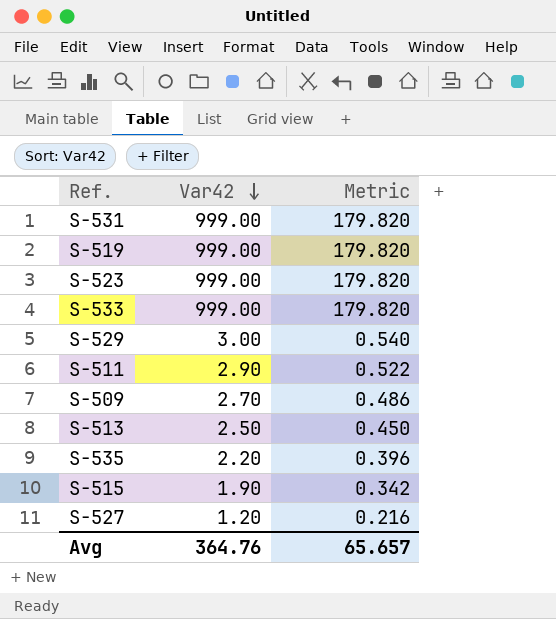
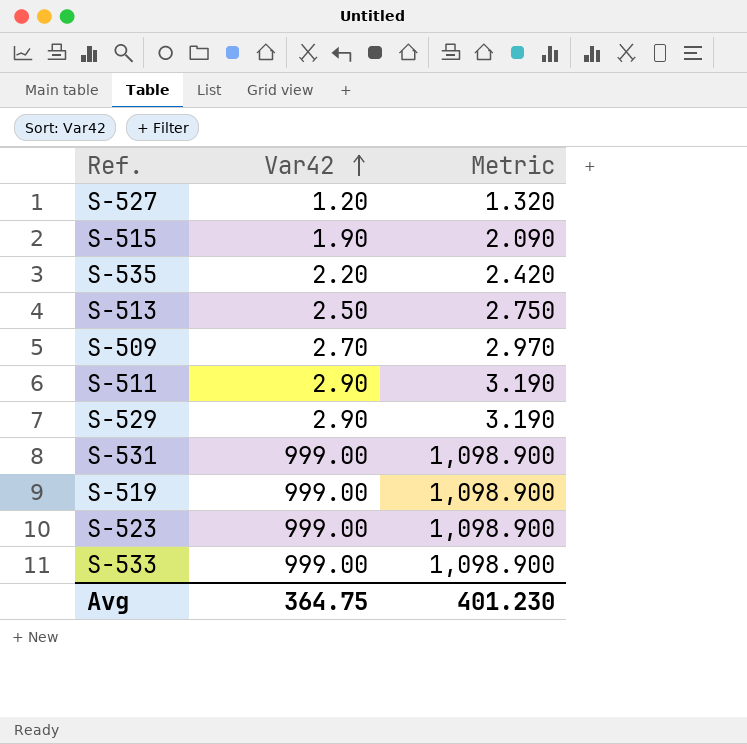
row order: Var42 descending -> Var42 ascending
column Metric | formula: [Var42] * 0.18 -> [Var42] * 1.1
S-529 | Var42: 3.00 -> 2.90
Avg | Var42: 364.76 -> 364.75
Avg | Metric: 65.657 -> 401.230

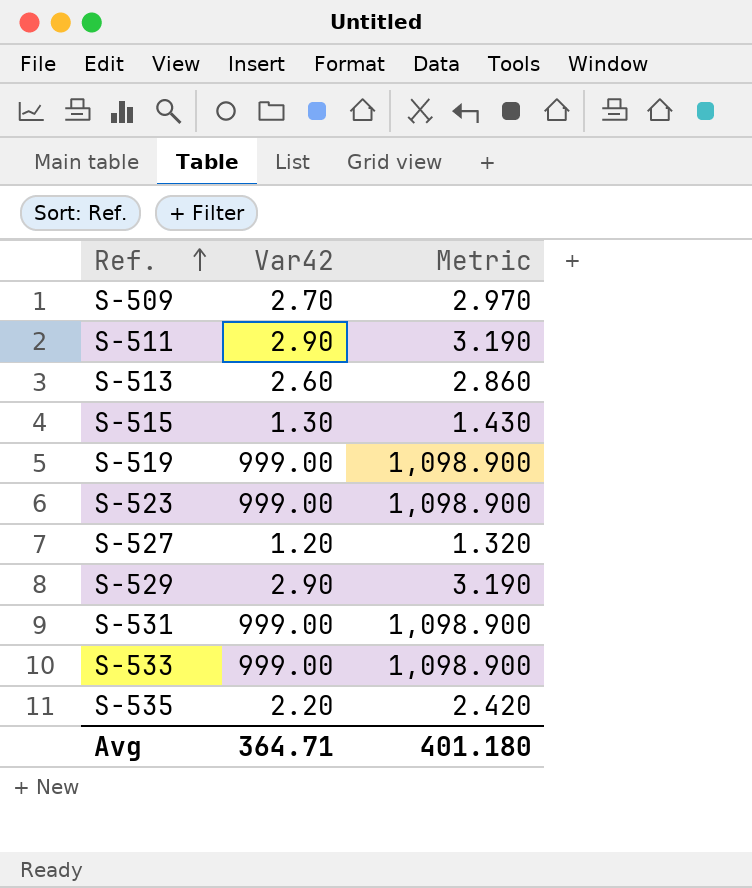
row order: Var42 ascending -> Ref. ascending
S-513 | Var42: 2.50 -> 2.60
S-513 | Metric: 2.750 -> 2.860
S-515 | Var42: 1.90 -> 1.30
S-515 | Metric: 2.090 -> 1.430
Avg | Var42: 364.75 -> 364.71
Avg | Metric: 401.230 -> 401.180

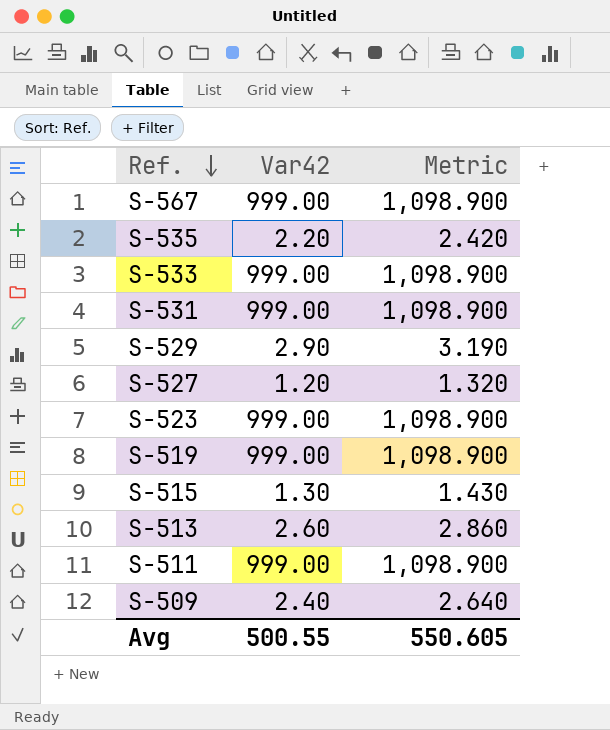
row order: Ref. ascending -> Ref. descending
row S-567: none -> 999.00 | 1,098.900
S-511 | Var42: 2.90 -> 999.00
S-511 | Metric: 3.190 -> 1,098.900
S-509 | Var42: 2.70 -> 2.40
S-509 | Metric: 2.970 -> 2.640
Avg | Var42: 364.71 -> 500.55
Avg | Metric: 401.180 -> 550.605

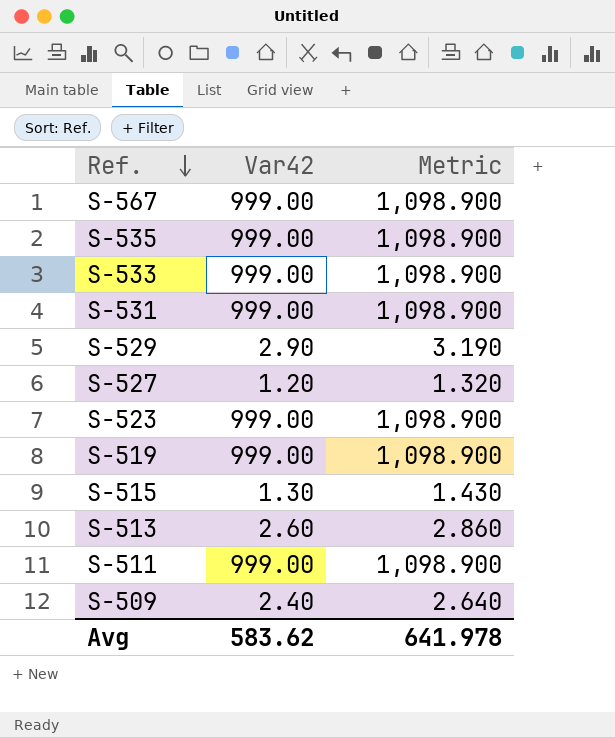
S-535 | Var42: 2.20 -> 999.00
S-535 | Metric: 2.420 -> 1,098.900
Avg | Var42: 500.55 -> 583.62
Avg | Metric: 550.605 -> 641.978

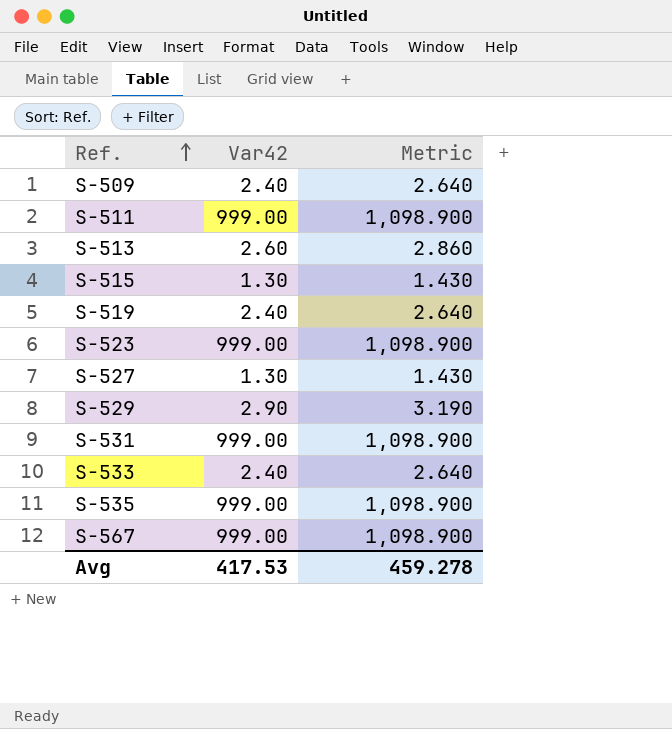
row order: Ref. descending -> Ref. ascending
S-519 | Var42: 999.00 -> 2.40
S-519 | Metric: 1,098.900 -> 2.640
S-527 | Var42: 1.20 -> 1.30
S-527 | Metric: 1.320 -> 1.430
S-533 | Var42: 999.00 -> 2.40
S-533 | Metric: 1,098.900 -> 2.640
Avg | Var42: 583.62 -> 417.53
Avg | Metric: 641.978 -> 459.278

